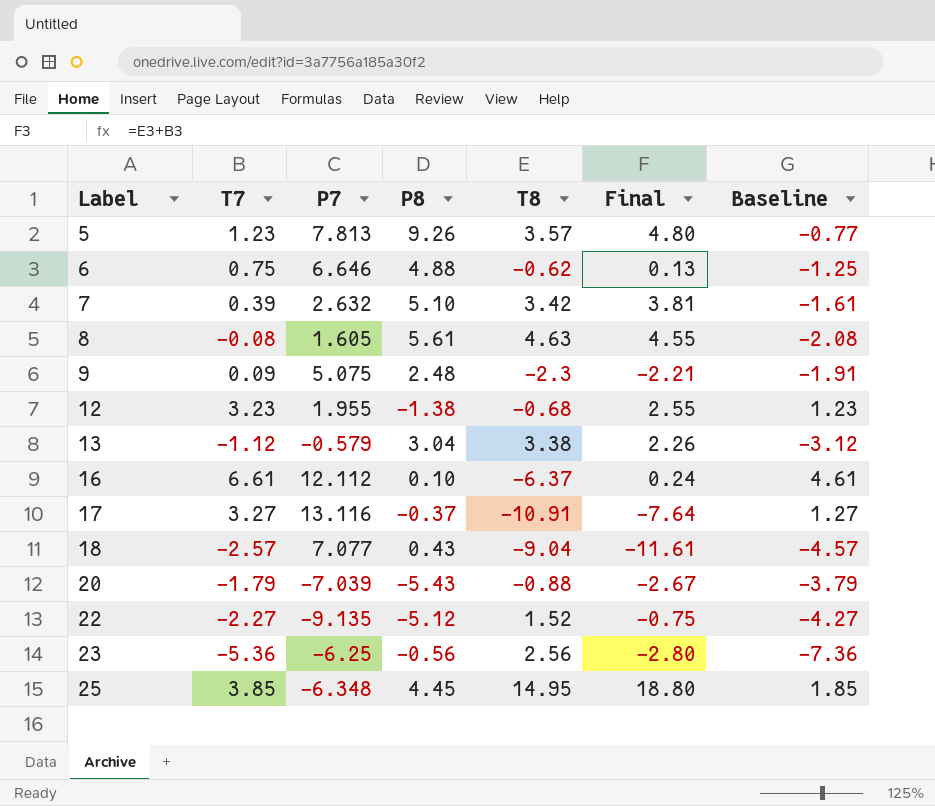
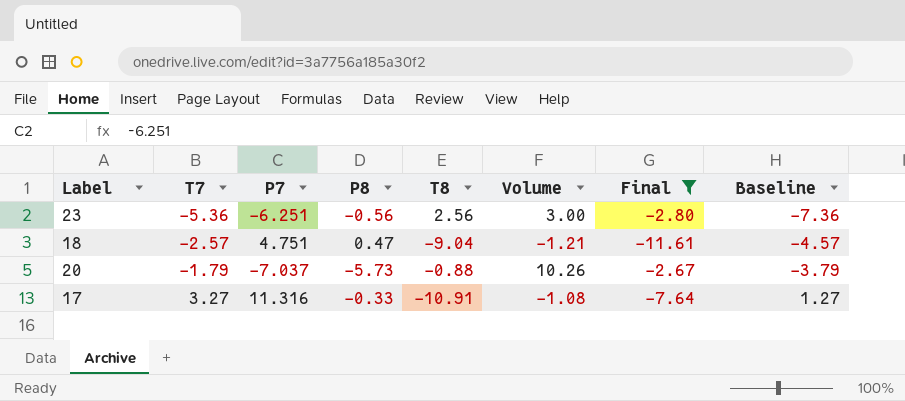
filter: none -> Final <= -2.67
row order: Label ascending -> T7 ascending
column Volume | formula: none -> [T7] * [P8]
23 | P7: -6.25 -> -6.251
18 | P7: 7.077 -> 4.751
18 | P8: 0.43 -> 0.47
20 | P7: -7.039 -> -7.037
20 | P8: -5.43 -> -5.73
17 | P7: 13.116 -> 11.316
17 | P8: -0.37 -> -0.33

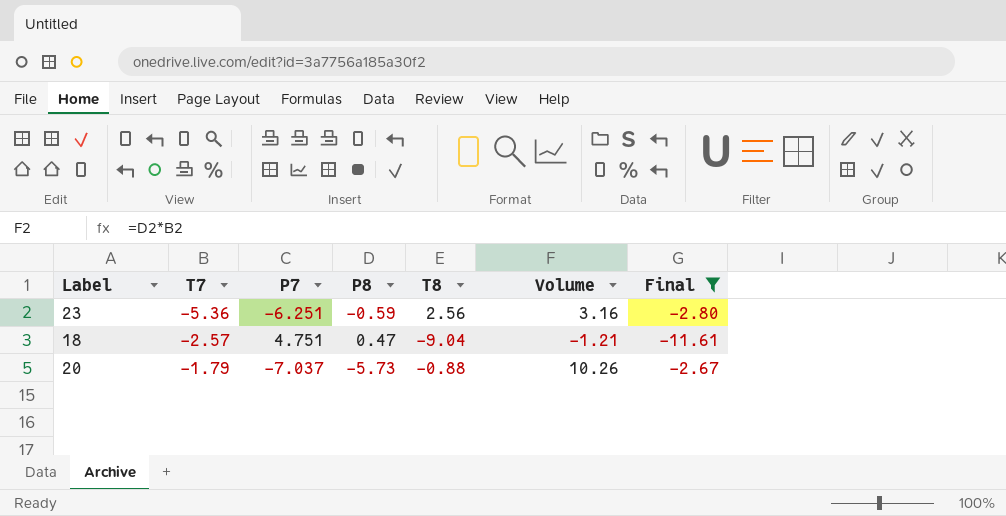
column Baseline | formula: [T7] - 2 -> none
row 17: 3.27 | 11.316 | -0.33 | -10.91 | -1.08 | -7.64 | 1.27 -> none
23 | P8: -0.56 -> -0.59
23 | Volume: 3.00 -> 3.16

